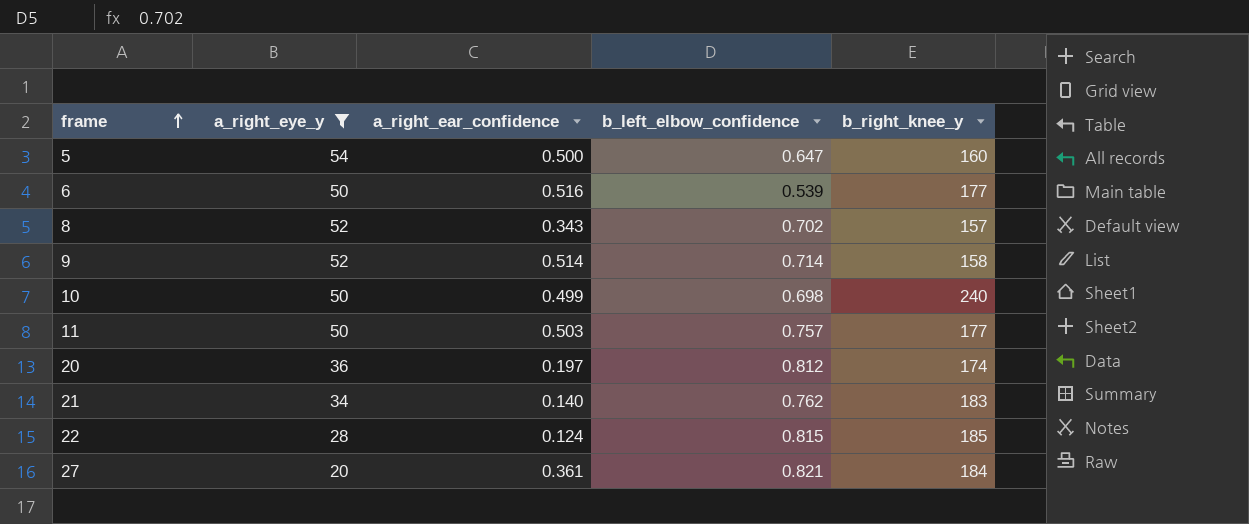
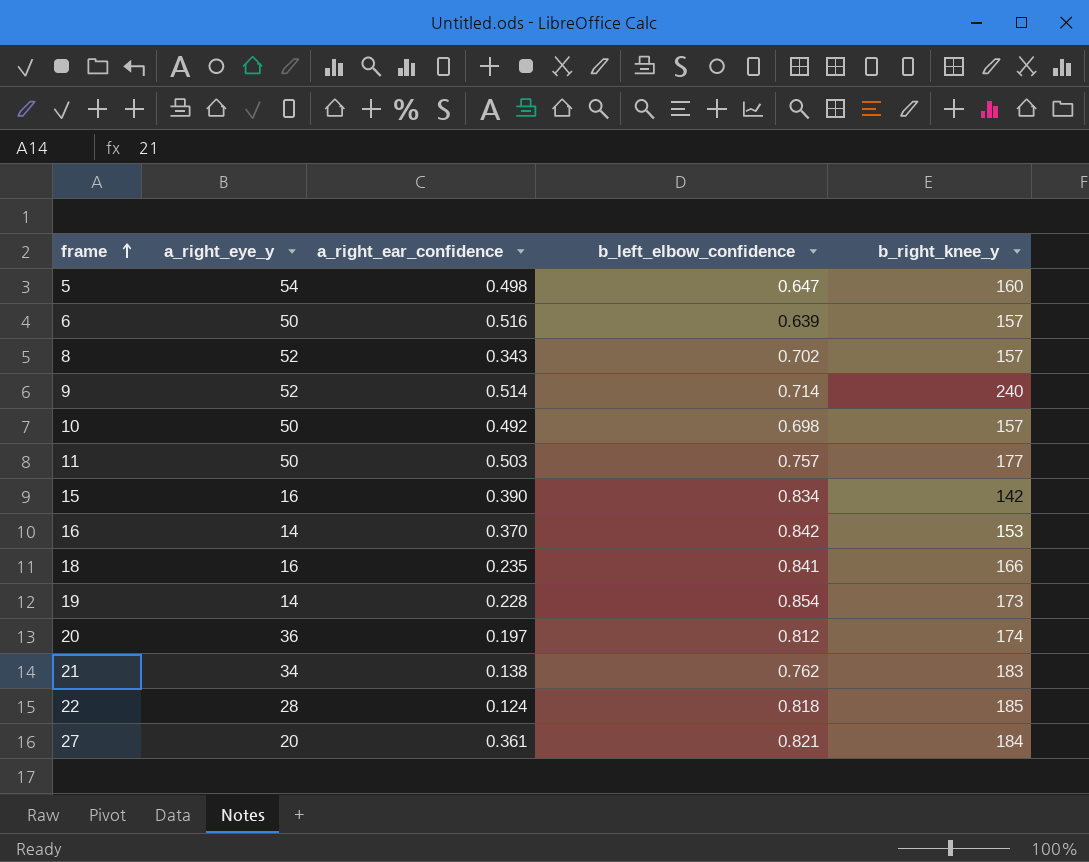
filter: a_right_eye_y >= 20 -> none
5 | a_right_ear_confidence: 0.500 -> 0.498
6 | b_left_elbow_confidence: 0.539 -> 0.639
6 | b_right_knee_y: 177 -> 157
9 | b_right_knee_y: 158 -> 240
10 | a_right_ear_confidence: 0.499 -> 0.492
10 | b_right_knee_y: 240 -> 157
21 | a_right_ear_confidence: 0.140 -> 0.138
22 | b_left_elbow_confidence: 0.815 -> 0.818

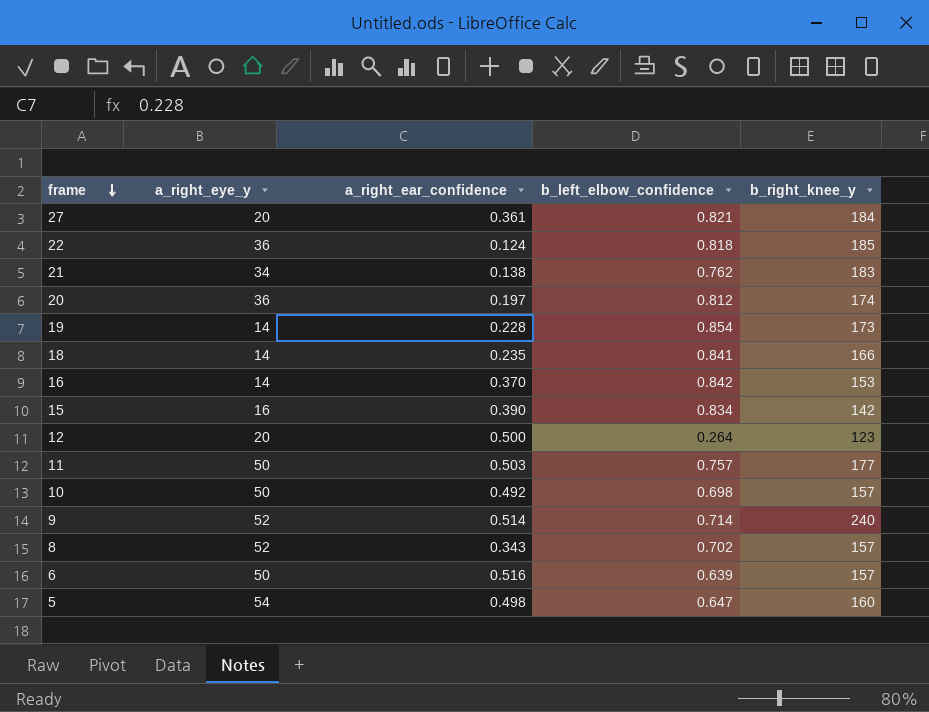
row order: frame ascending -> frame descending
22 | a_right_eye_y: 28 -> 36
18 | a_right_eye_y: 16 -> 14
row 12: none -> 20 | 0.500 | 0.264 | 123

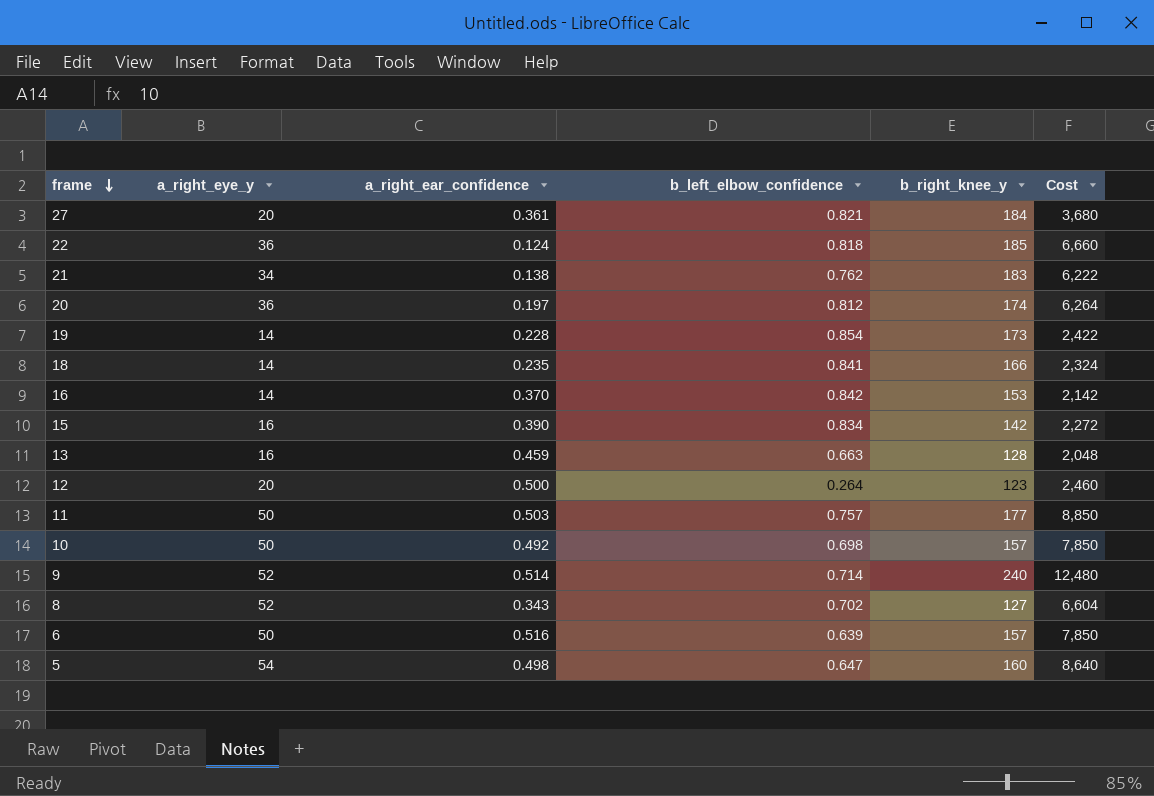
column Cost | formula: none -> [a_right_eye_y] * [b_right_knee_y]
row 13: none -> 16 | 0.459 | 0.663 | 128 | 2,048
8 | b_right_knee_y: 157 -> 127

